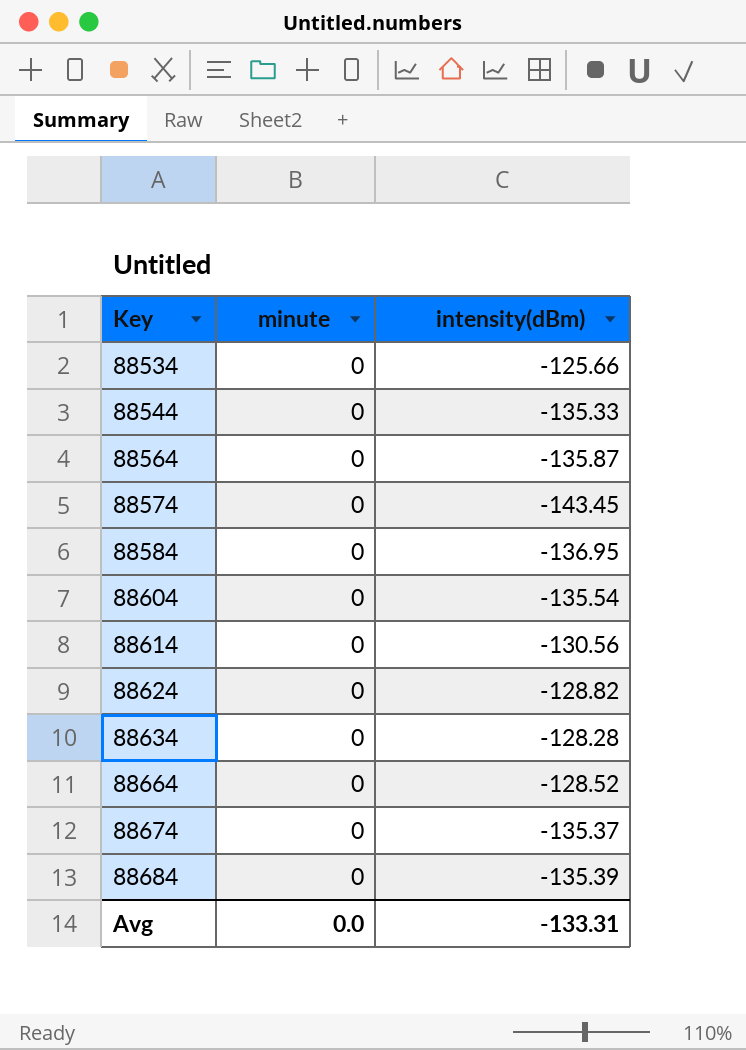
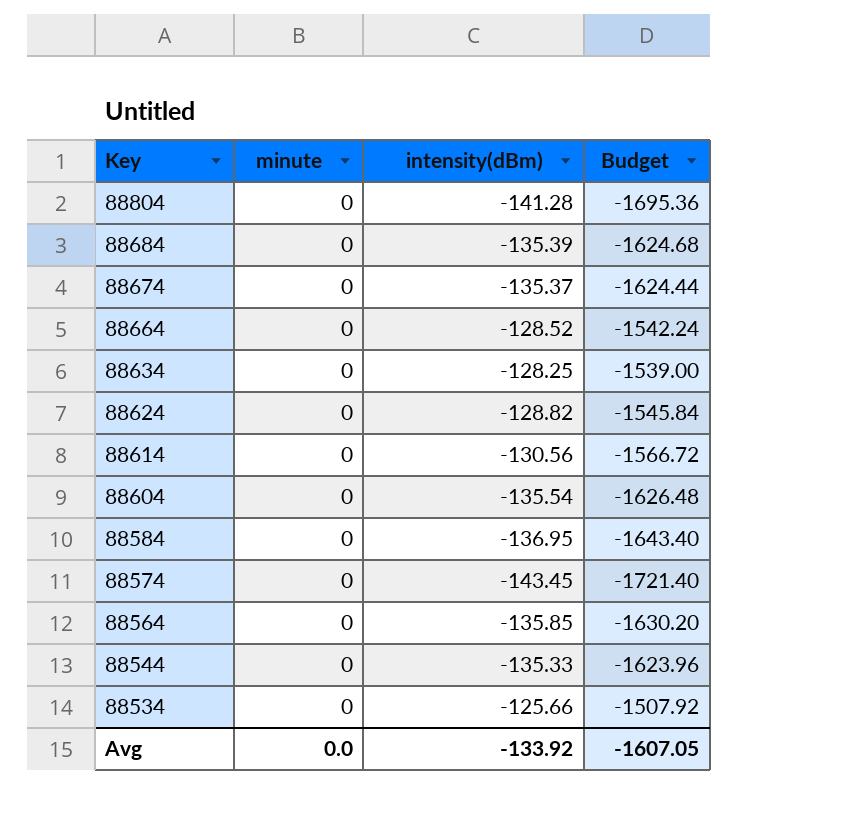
row order: Key ascending -> Key descending
column Budget | formula: none -> [intensity(dBm)] * 12
row 88804: none -> 0 | -141.28 | -1695.36
88634 | intensity(dBm): -128.28 -> -128.25
88564 | intensity(dBm): -135.87 -> -135.85
Avg | intensity(dBm): -133.31 -> -133.92

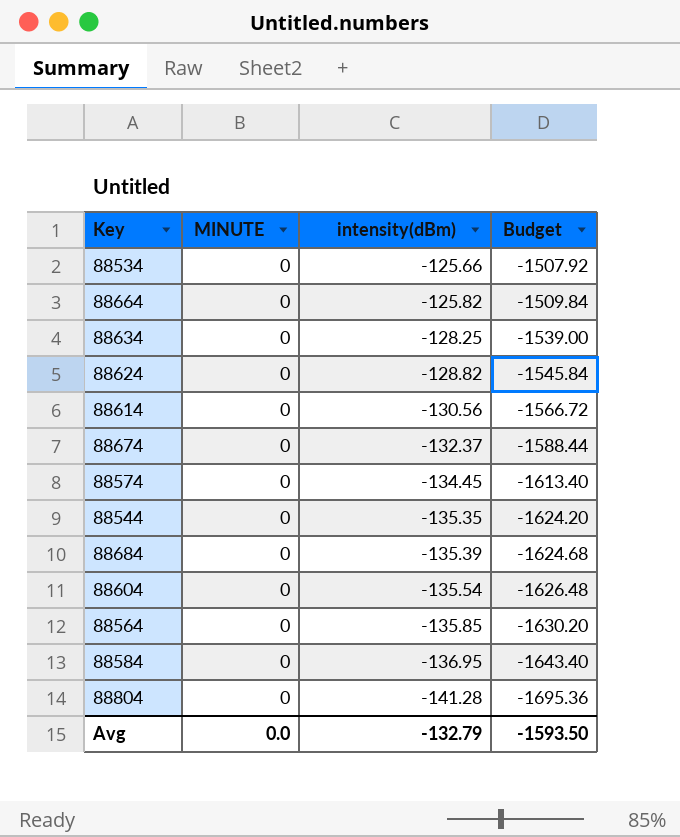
row order: Key descending -> intensity(dBm) descending
column name: minute -> MINUTE
88664 | intensity(dBm): -128.52 -> -125.82
88664 | Budget: -1542.24 -> -1509.84
88674 | intensity(dBm): -135.37 -> -132.37
88674 | Budget: -1624.44 -> -1588.44
88574 | intensity(dBm): -143.45 -> -134.45
88574 | Budget: -1721.40 -> -1613.40
88544 | intensity(dBm): -135.33 -> -135.35
88544 | Budget: -1623.96 -> -1624.20
Avg | intensity(dBm): -133.92 -> -132.79
Avg | Budget: -1607.05 -> -1593.50

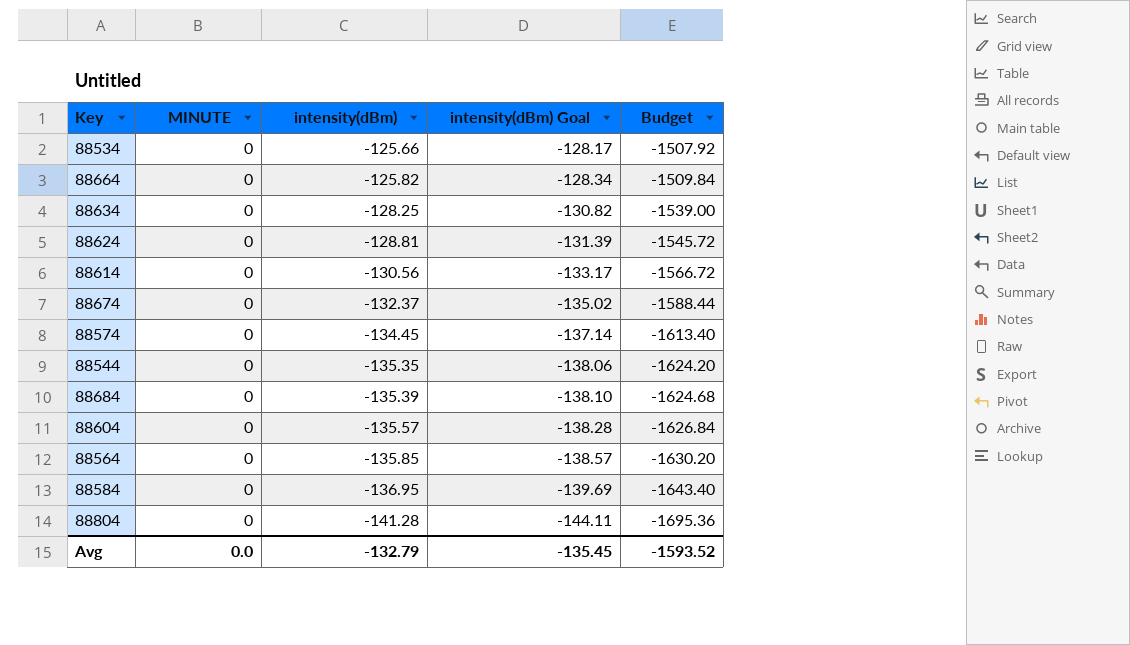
column intensity(dBm) Goal | formula: none -> [intensity(dBm)] * 1.02
88624 | intensity(dBm): -128.82 -> -128.81
88624 | Budget: -1545.84 -> -1545.72
88604 | intensity(dBm): -135.54 -> -135.57
88604 | Budget: -1626.48 -> -1626.84
Avg | Budget: -1593.50 -> -1593.52

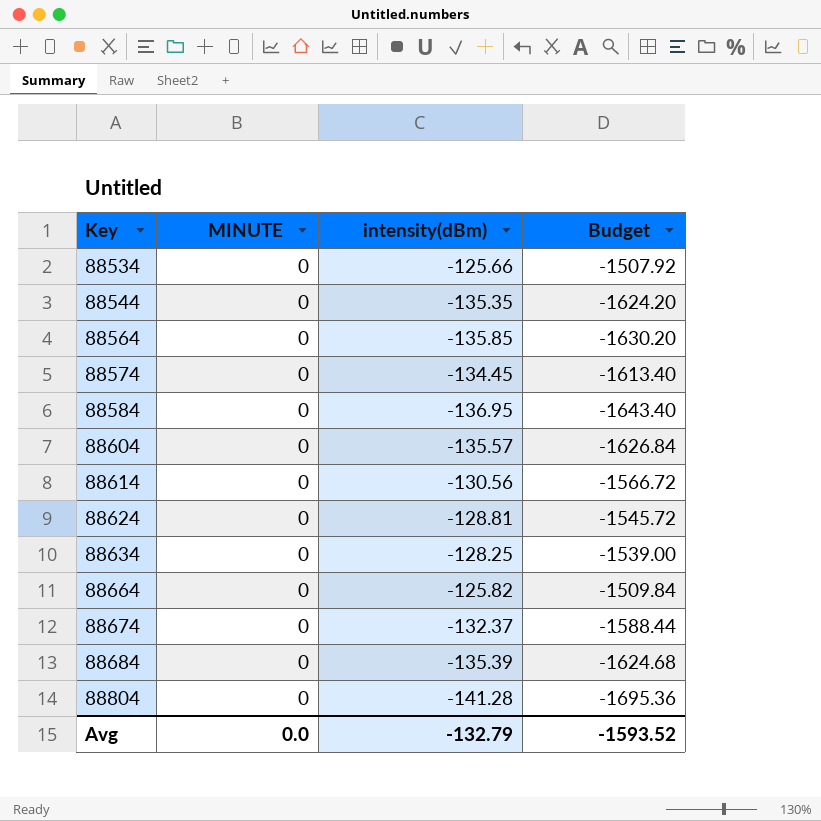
row order: intensity(dBm) descending -> Key ascending
column intensity(dBm) Goal | formula: [intensity(dBm)] * 1.02 -> none

